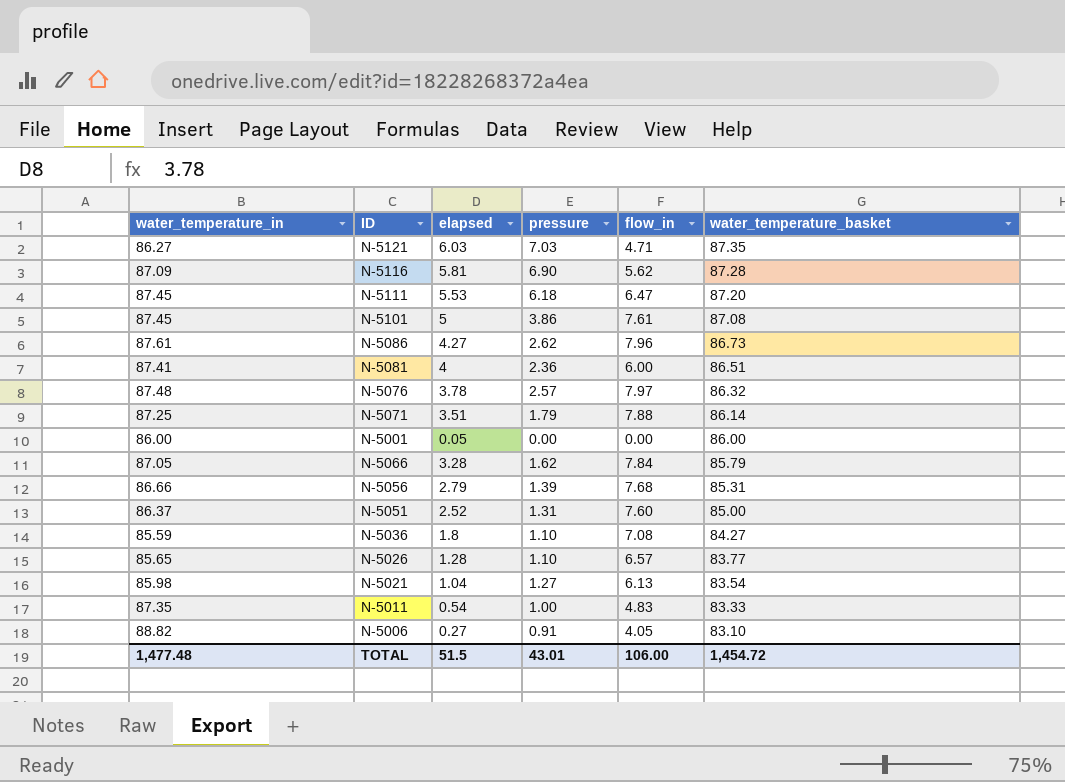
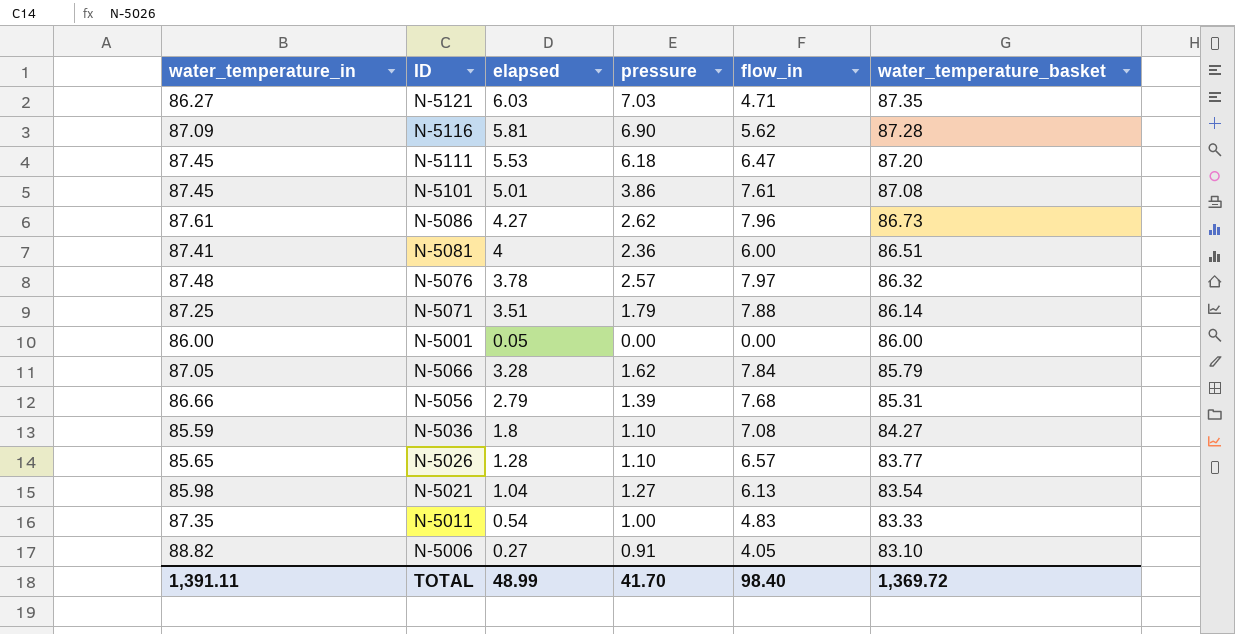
row N-5051: 86.37 | 2.52 | 1.31 | 7.60 | 85.00 -> none
N-5101 | elapsed: 5 -> 5.01
TOTAL | water_temperature_in: 1,477.48 -> 1,391.11
TOTAL | elapsed: 51.5 -> 48.99
TOTAL | pressure: 43.01 -> 41.70
TOTAL | flow_in: 106.00 -> 98.40
TOTAL | water_temperature_basket: 1,454.72 -> 1,369.72

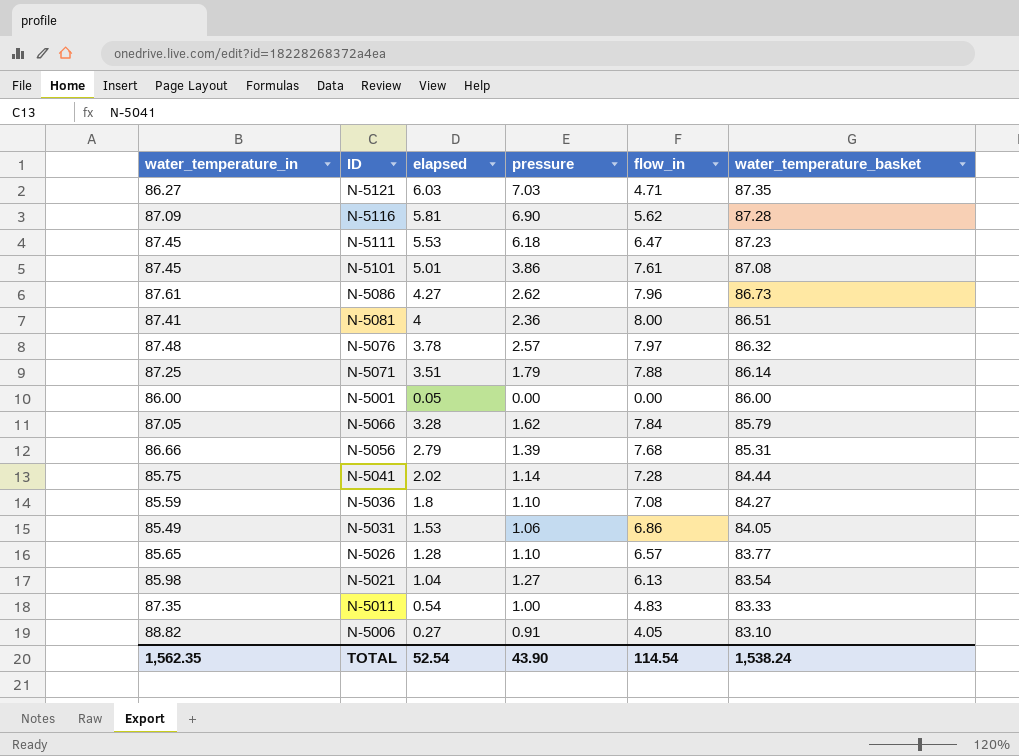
N-5111 | water_temperature_basket: 87.20 -> 87.23
N-5081 | flow_in: 6.00 -> 8.00
row N-5041: none -> 85.75 | 2.02 | 1.14 | 7.28 | 84.44
row N-5031: none -> 85.49 | 1.53 | 1.06 | 6.86 | 84.05
TOTAL | water_temperature_in: 1,391.11 -> 1,562.35
TOTAL | elapsed: 48.99 -> 52.54
TOTAL | pressure: 41.70 -> 43.90
TOTAL | flow_in: 98.40 -> 114.54
TOTAL | water_temperature_basket: 1,369.72 -> 1,538.24

